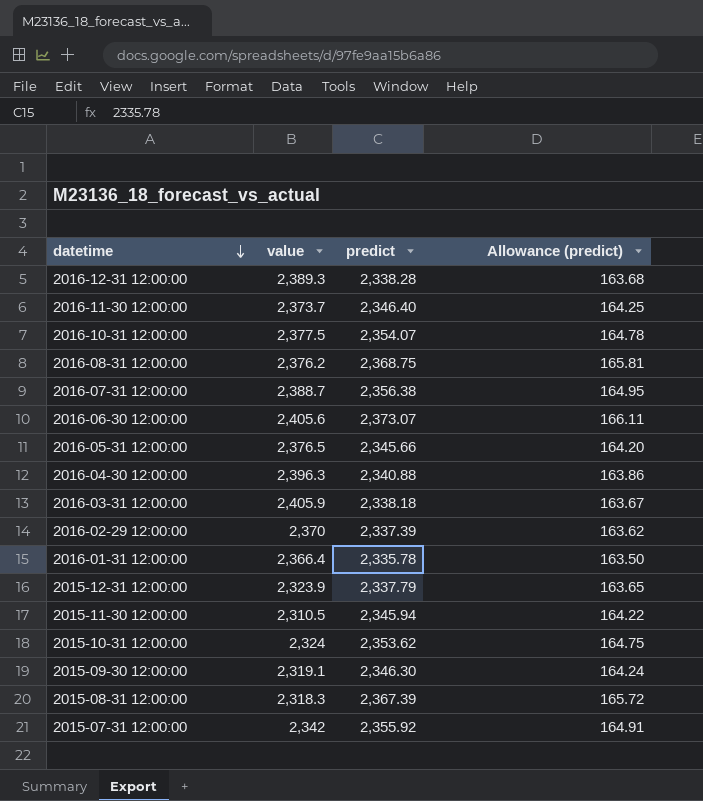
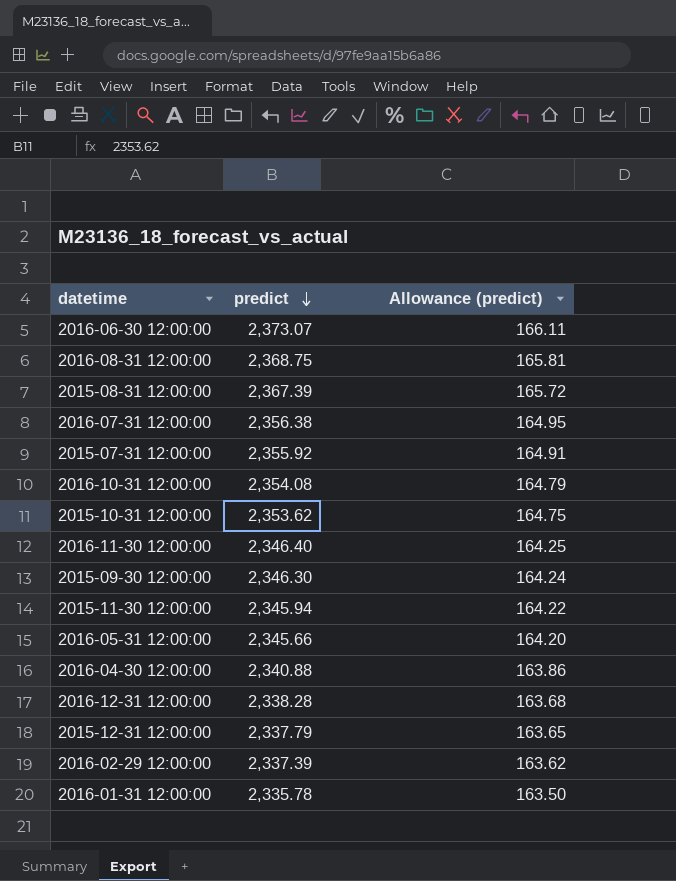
row order: datetime descending -> predict descending
column value | position: 2 -> none
row 2016-03-31 12:00:00: 2,405.9 | 2,338.18 | 163.67 -> none
2016-10-31 12:00:00 | predict: 2,354.07 -> 2,354.08
2016-10-31 12:00:00 | Allowance (predict): 164.78 -> 164.79

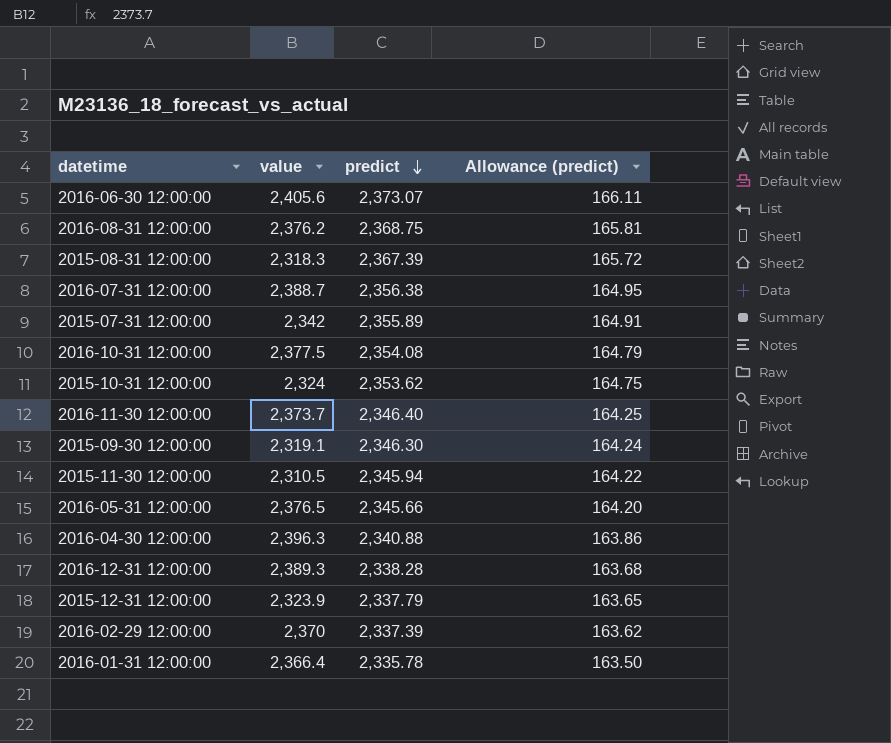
column value | position: none -> 2
2015-07-31 12:00:00 | predict: 2,355.92 -> 2,355.89

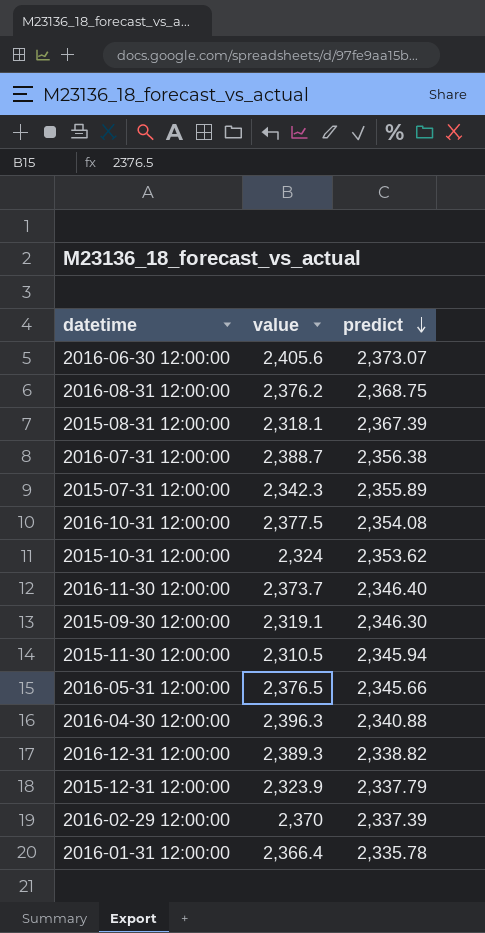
column Allowance (predict) | formula: [predict] * 0.07 -> none
2015-08-31 12:00:00 | value: 2,318.3 -> 2,318.1
2015-07-31 12:00:00 | value: 2,342 -> 2,342.3
2016-12-31 12:00:00 | predict: 2,338.28 -> 2,338.82

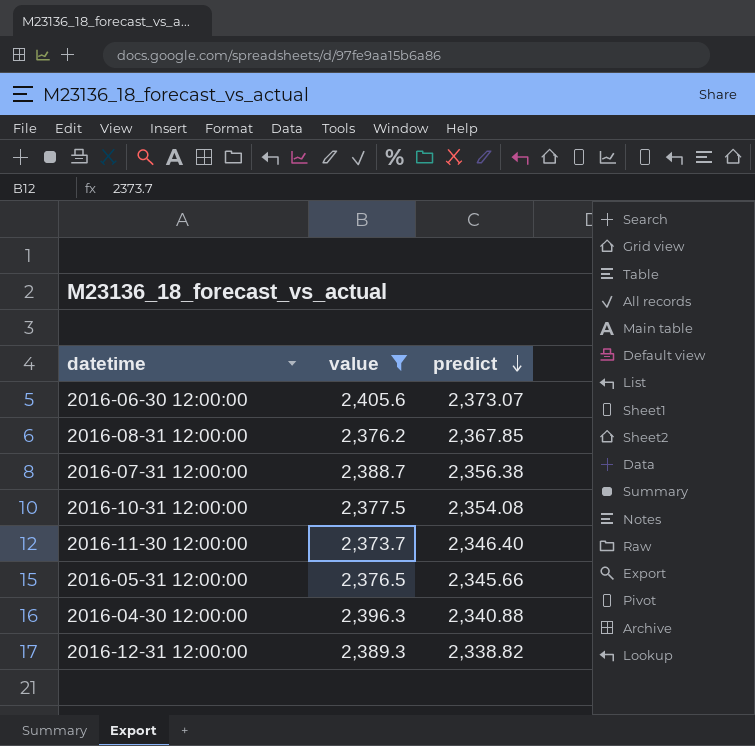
filter: none -> value >= 2,373.7
2016-08-31 12:00:00 | predict: 2,368.75 -> 2,367.85

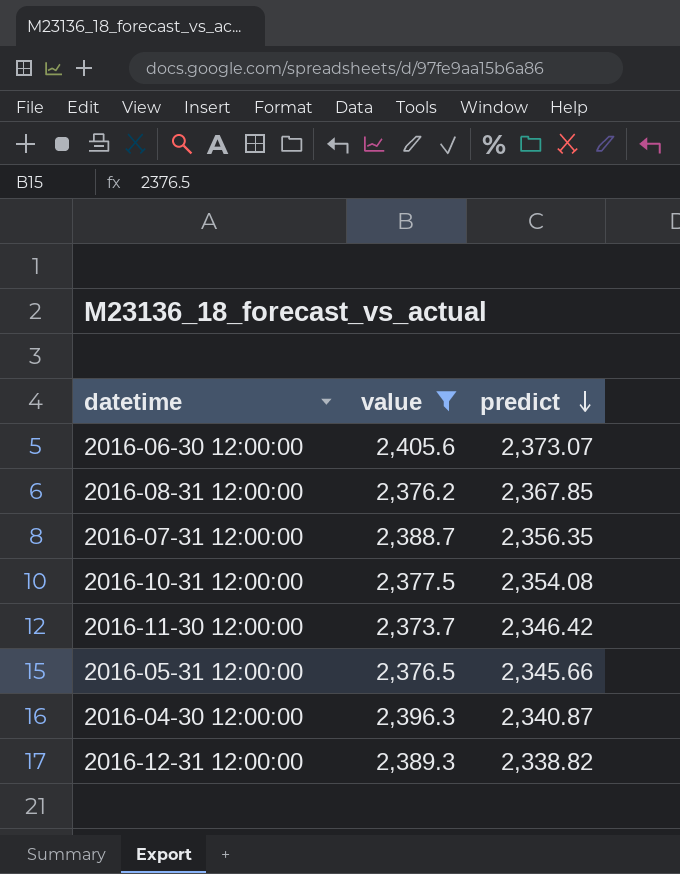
2016-07-31 12:00:00 | predict: 2,356.38 -> 2,356.35
2016-11-30 12:00:00 | predict: 2,346.40 -> 2,346.42
2016-04-30 12:00:00 | predict: 2,340.88 -> 2,340.87

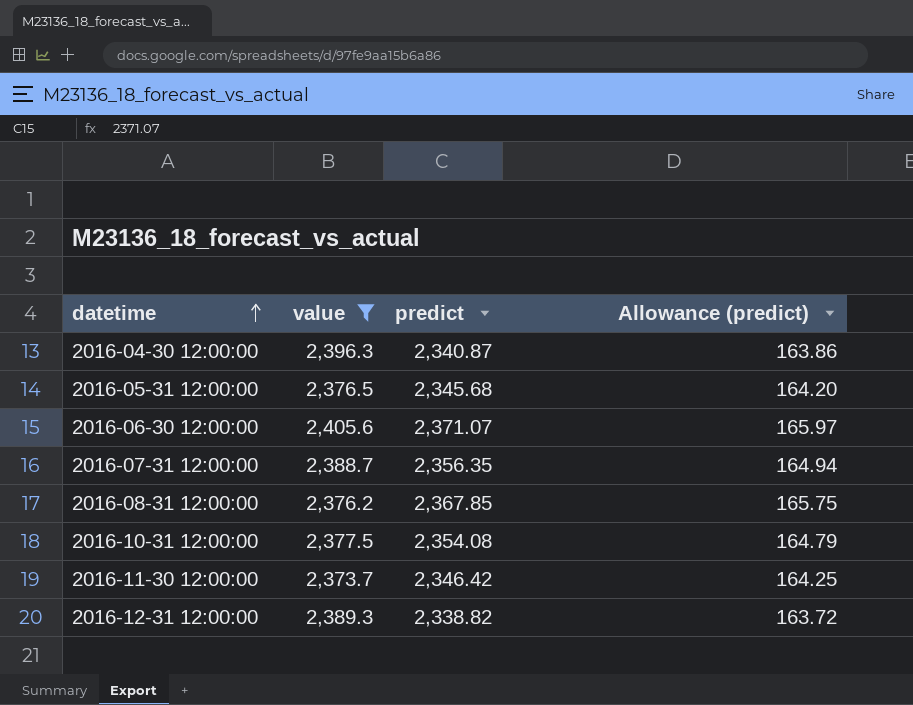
row order: predict descending -> datetime ascending
column Allowance (predict) | formula: none -> [predict] * 0.07
2016-05-31 12:00:00 | predict: 2,345.66 -> 2,345.68
2016-06-30 12:00:00 | predict: 2,373.07 -> 2,371.07

